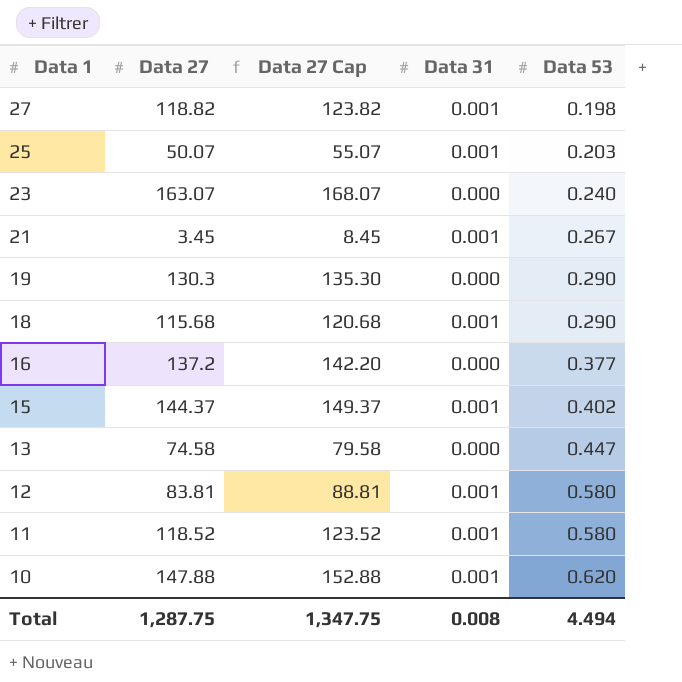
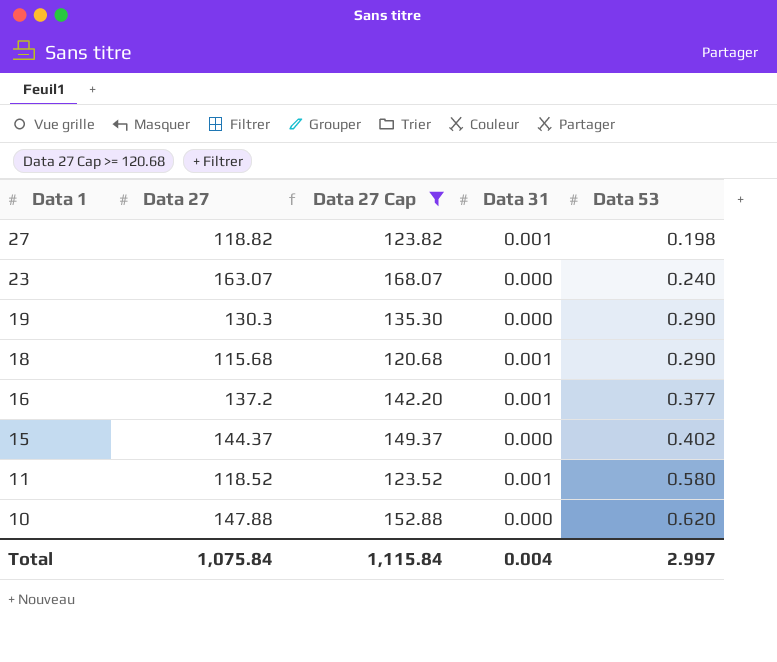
filter: none -> Data 27 Cap >= 120.68
16 | Data 31: 0.000 -> 0.001
15 | Data 31: 0.001 -> 0.000
10 | Data 31: 0.001 -> 0.000
Total | Data 27: 1,287.75 -> 1,075.84
Total | Data 27 Cap: 1,347.75 -> 1,115.84
Total | Data 31: 0.008 -> 0.004
Total | Data 53: 4.494 -> 2.997

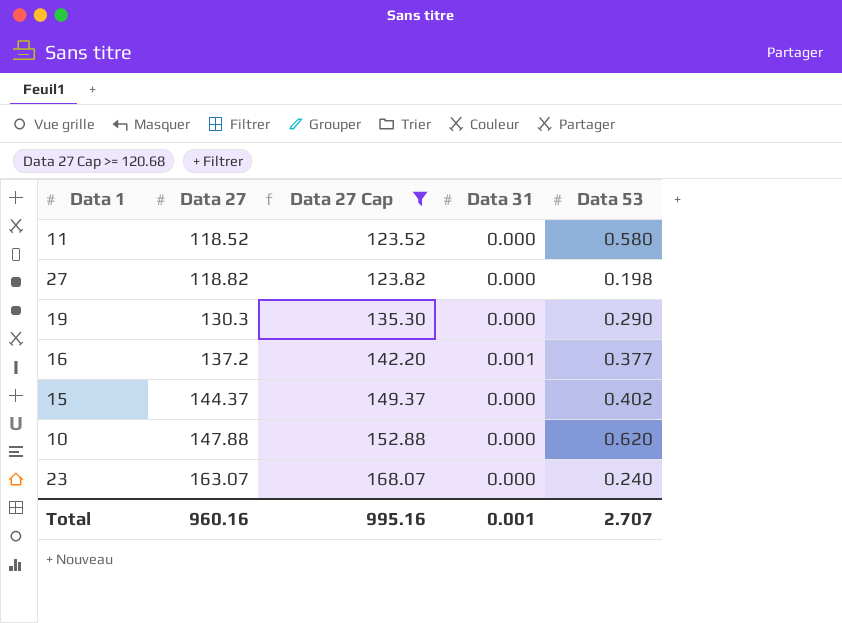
row order: Data 1 descending -> Data 27 ascending
row 18: 115.68 | 120.68 | 0.001 | 0.290 -> none
11 | Data 31: 0.001 -> 0.000
27 | Data 31: 0.001 -> 0.000
Total | Data 27: 1,075.84 -> 960.16
Total | Data 27 Cap: 1,115.84 -> 995.16
Total | Data 31: 0.004 -> 0.001
Total | Data 53: 2.997 -> 2.707

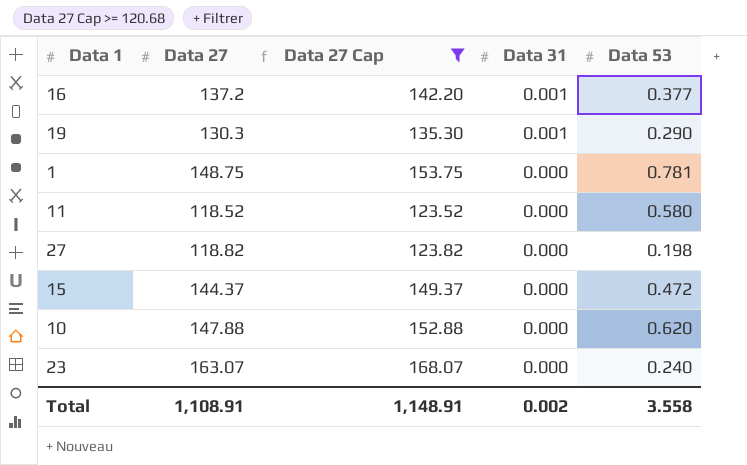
row order: Data 27 ascending -> Data 31 descending
19 | Data 31: 0.000 -> 0.001
row 1: none -> 148.75 | 153.75 | 0.000 | 0.781
15 | Data 53: 0.402 -> 0.472
Total | Data 27: 960.16 -> 1,108.91
Total | Data 27 Cap: 995.16 -> 1,148.91
Total | Data 31: 0.001 -> 0.002
Total | Data 53: 2.707 -> 3.558

